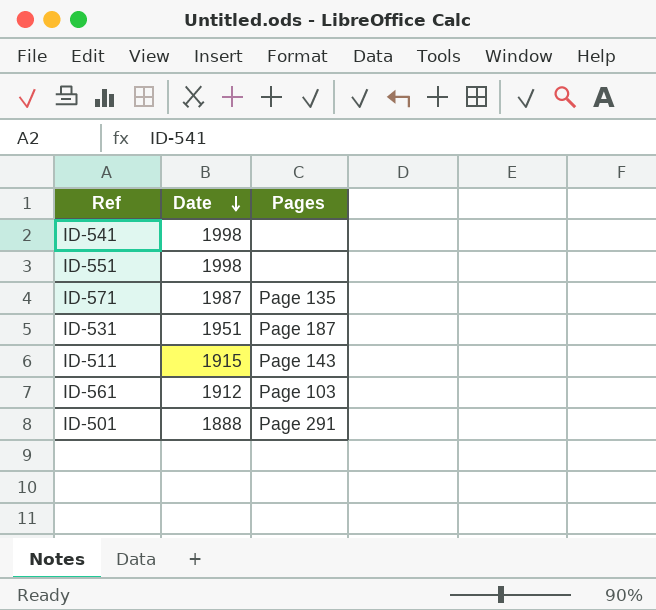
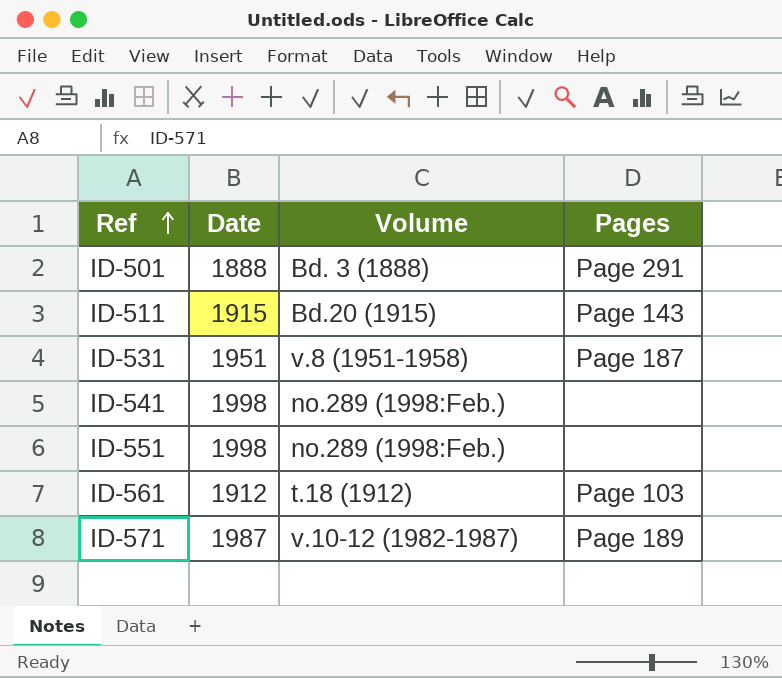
row order: Date descending -> Ref ascending
column Volume | position: none -> 3
ID-571 | Pages: Page 135 -> Page 189

